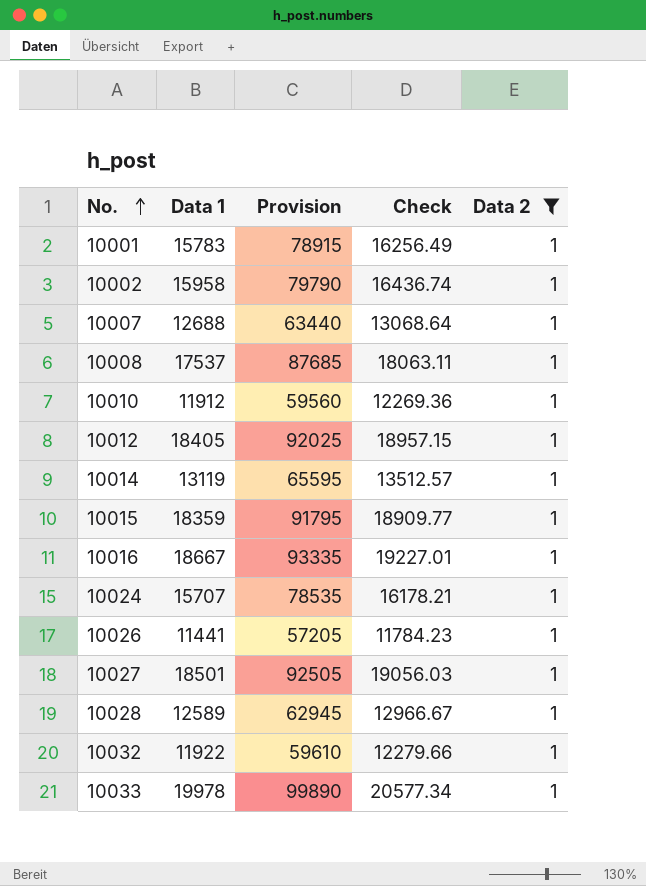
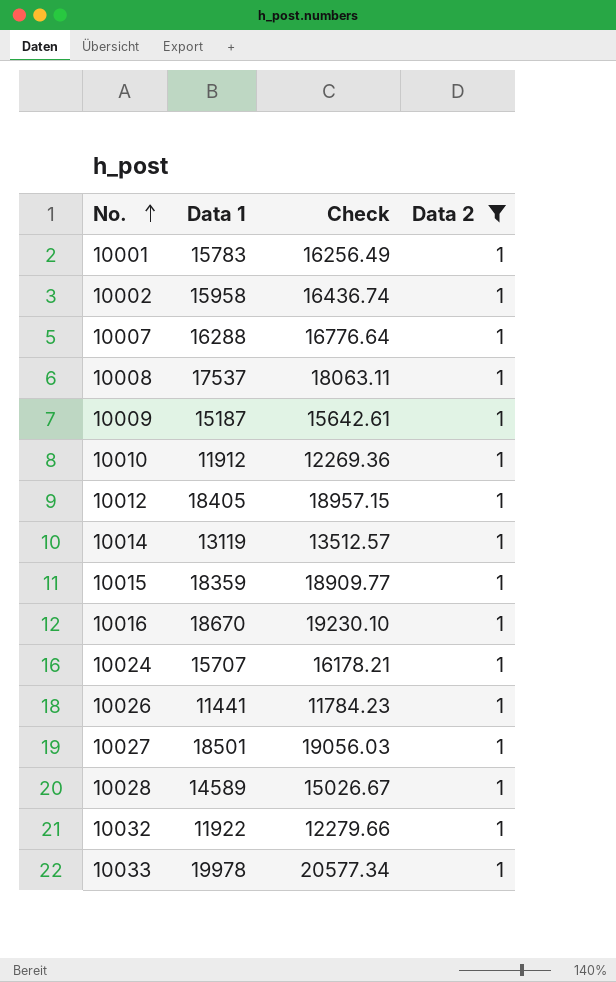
column Provision | formula: [Data 1] * 5 -> none
10007 | Data 1: 12688 -> 16288
10007 | Check: 13068.64 -> 16776.64
row 10009: none -> 15187 | 15642.61 | 1
10016 | Data 1: 18667 -> 18670
10016 | Check: 19227.01 -> 19230.10
10028 | Data 1: 12589 -> 14589
10028 | Check: 12966.67 -> 15026.67

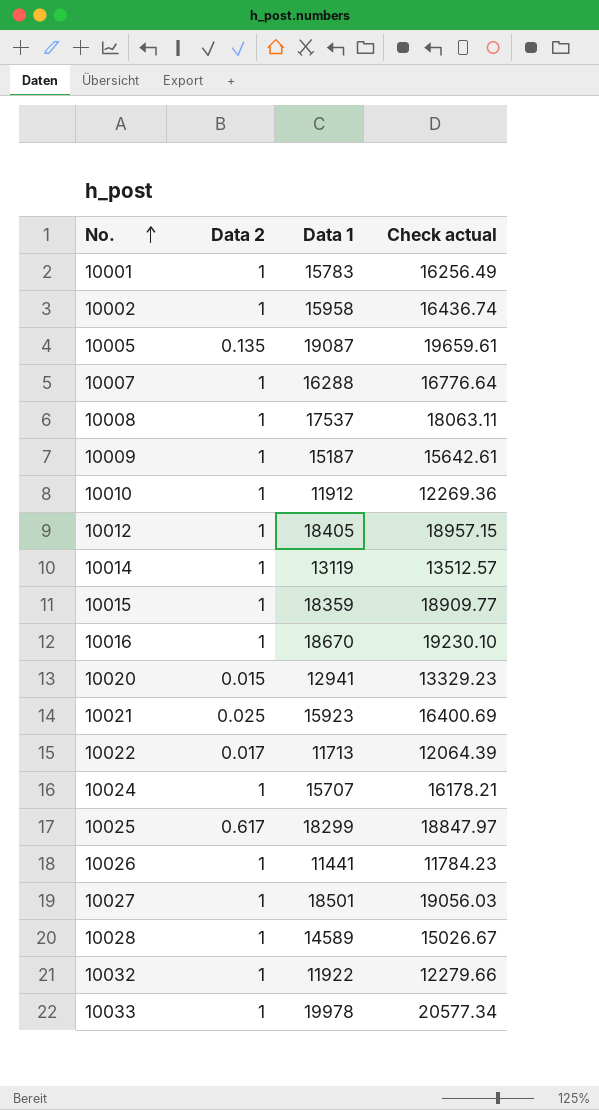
filter: Data 2 = 1 -> none
column Data 2 | position: 4 -> 2
column name: Check -> Check actual

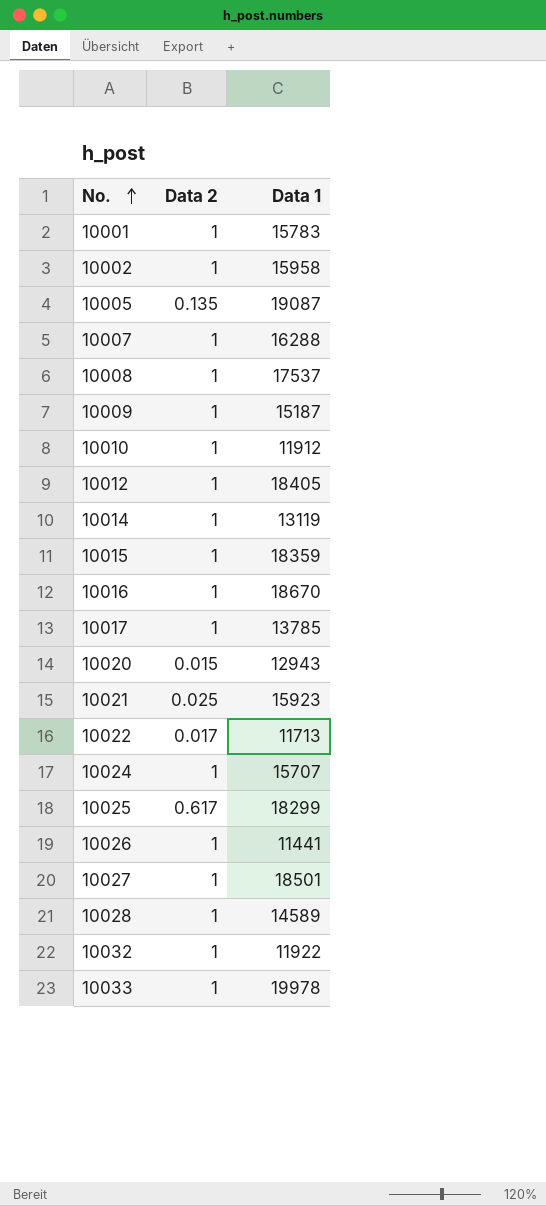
column Check actual | formula: [Data 1] * 1.03 -> none
row 10017: none -> 1 | 13785
10020 | Data 1: 12941 -> 12943

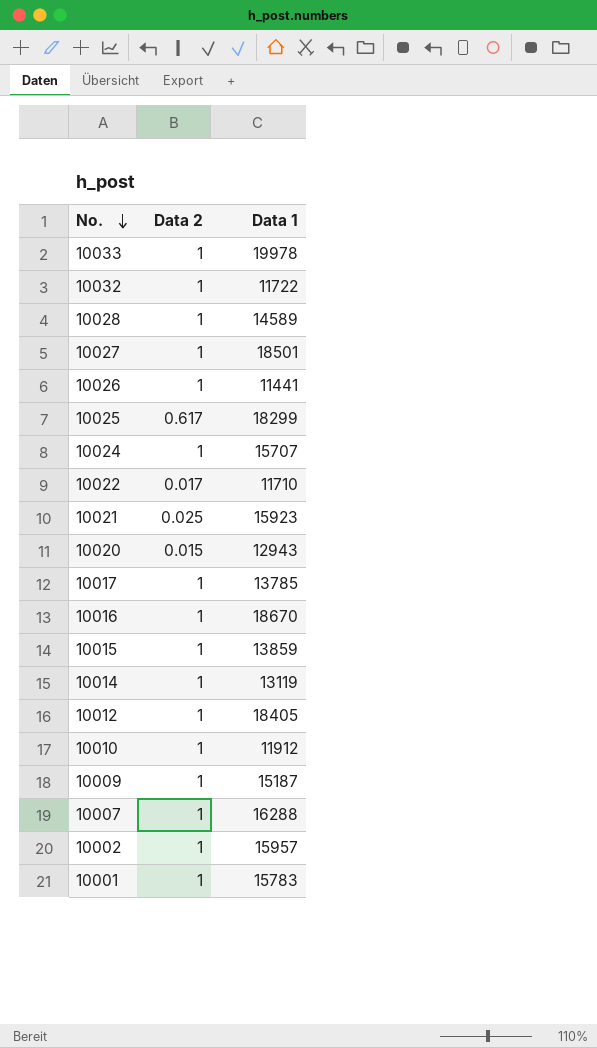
row order: No. ascending -> No. descending
row 10005: 0.135 | 19087 -> none
row 10008: 1 | 17537 -> none
10032 | Data 1: 11922 -> 11722
10022 | Data 1: 11713 -> 11710
10015 | Data 1: 18359 -> 13859
10002 | Data 1: 15958 -> 15957

